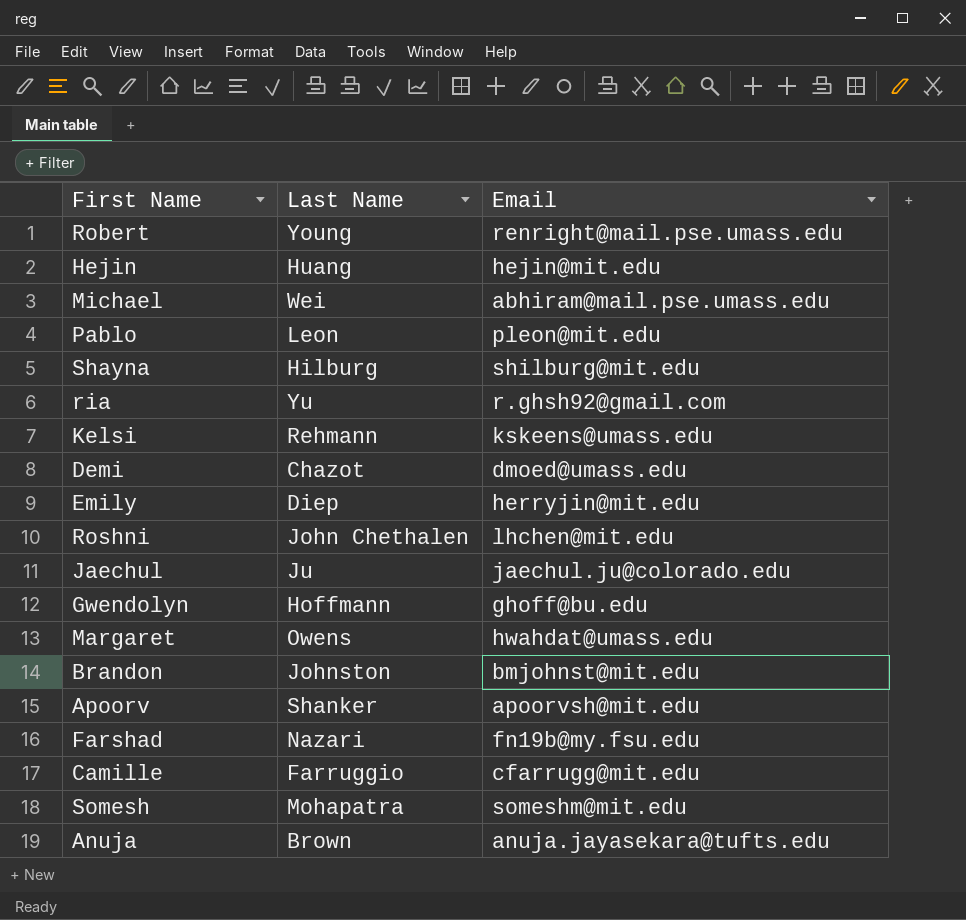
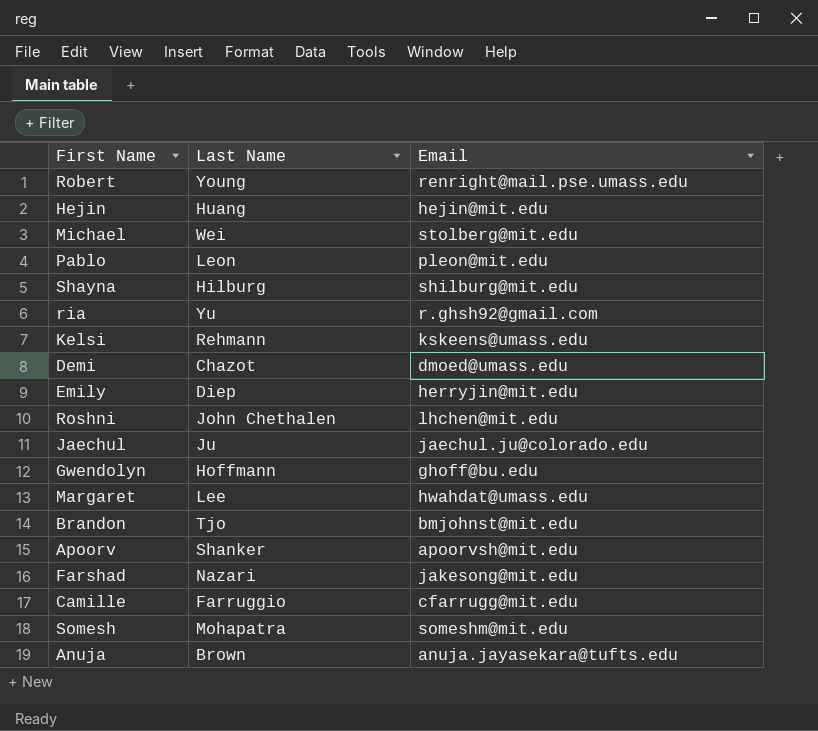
Michael | Email: abhiram@mail.pse.umass.edu -> stolberg@mit.edu
Margaret | Last Name: Owens -> Lee
Brandon | Last Name: Johnston -> Tjo
Farshad | Email: fn19b@my.fsu.edu -> jakesong@mit.edu

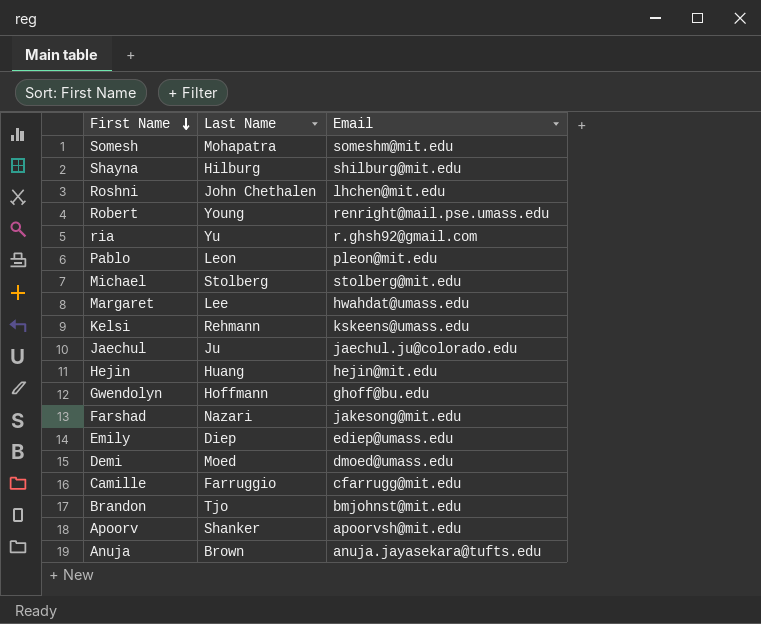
row order: none -> First Name descending
Michael | Last Name: Wei -> Stolberg
Emily | Email: herryjin@mit.edu -> ediep@umass.edu
Demi | Last Name: Chazot -> Moed

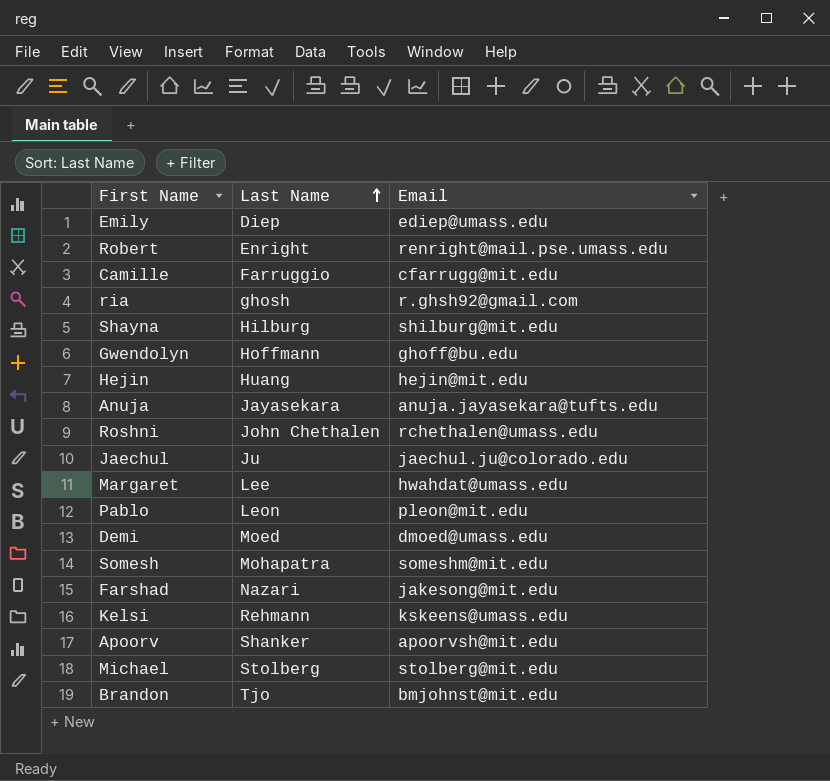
row order: First Name descending -> Last Name ascending
Robert | Last Name: Young -> Enright
ria | Last Name: Yu -> ghosh
Anuja | Last Name: Brown -> Jayasekara
Roshni | Email: lhchen@mit.edu -> rchethalen@umass.edu

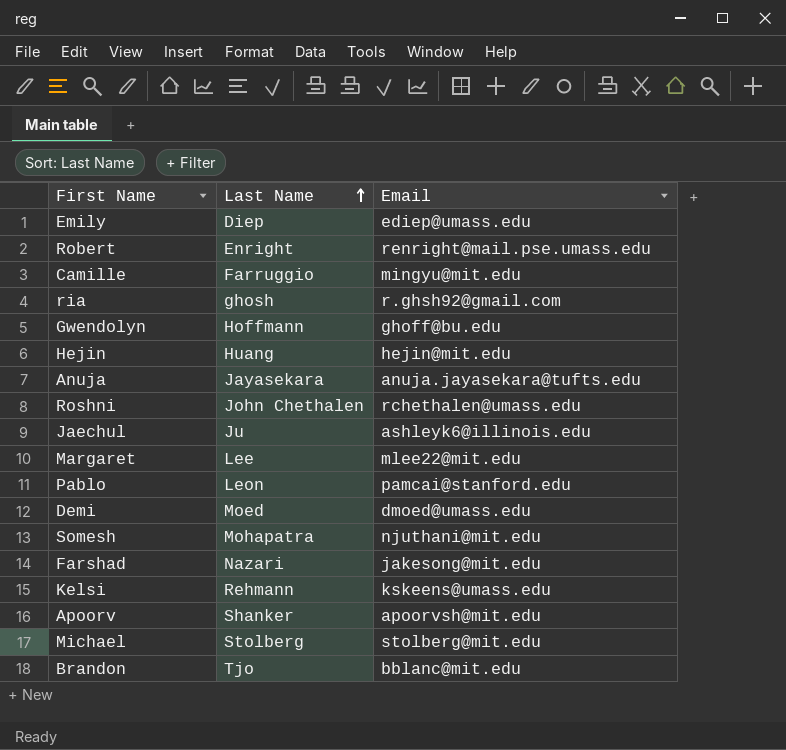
row Shayna: Hilburg | shilburg@mit.edu -> none
Camille | Email: cfarrugg@mit.edu -> mingyu@mit.edu
Jaechul | Email: jaechul.ju@colorado.edu -> ashleyk6@illinois.edu
Margaret | Email: hwahdat@umass.edu -> mlee22@mit.edu
Pablo | Email: pleon@mit.edu -> pamcai@stanford.edu
Somesh | Email: someshm@mit.edu -> njuthani@mit.edu
Brandon | Email: bmjohnst@mit.edu -> bblanc@mit.edu

